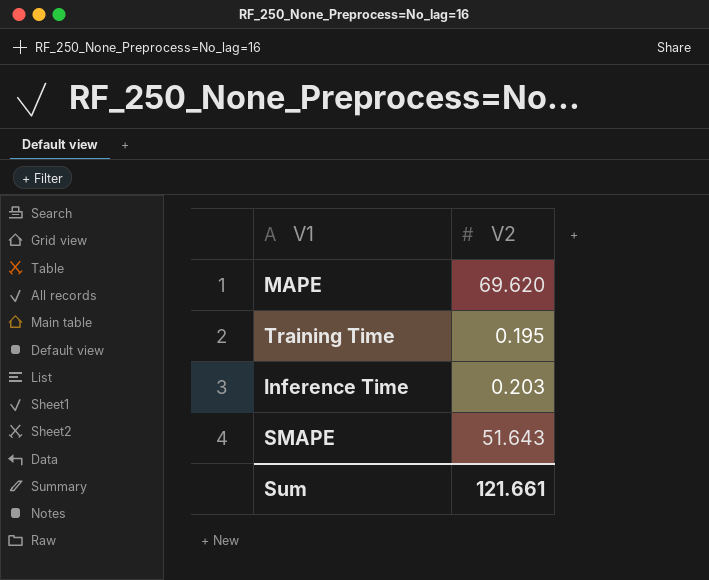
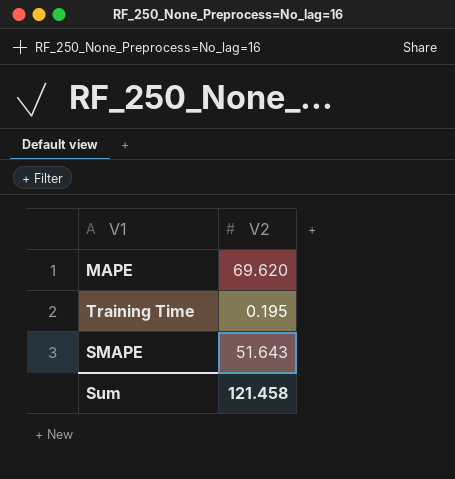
row Inference Time: 0.203 -> none
Sum | V2: 121.661 -> 121.458

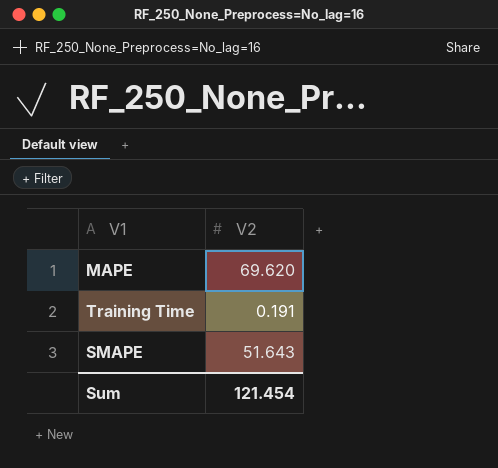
Training Time | V2: 0.195 -> 0.191
Sum | V2: 121.458 -> 121.454

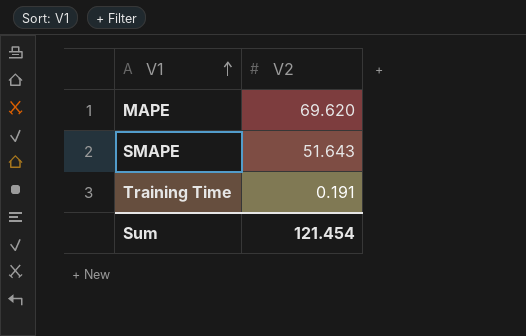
row order: none -> V1 ascending

